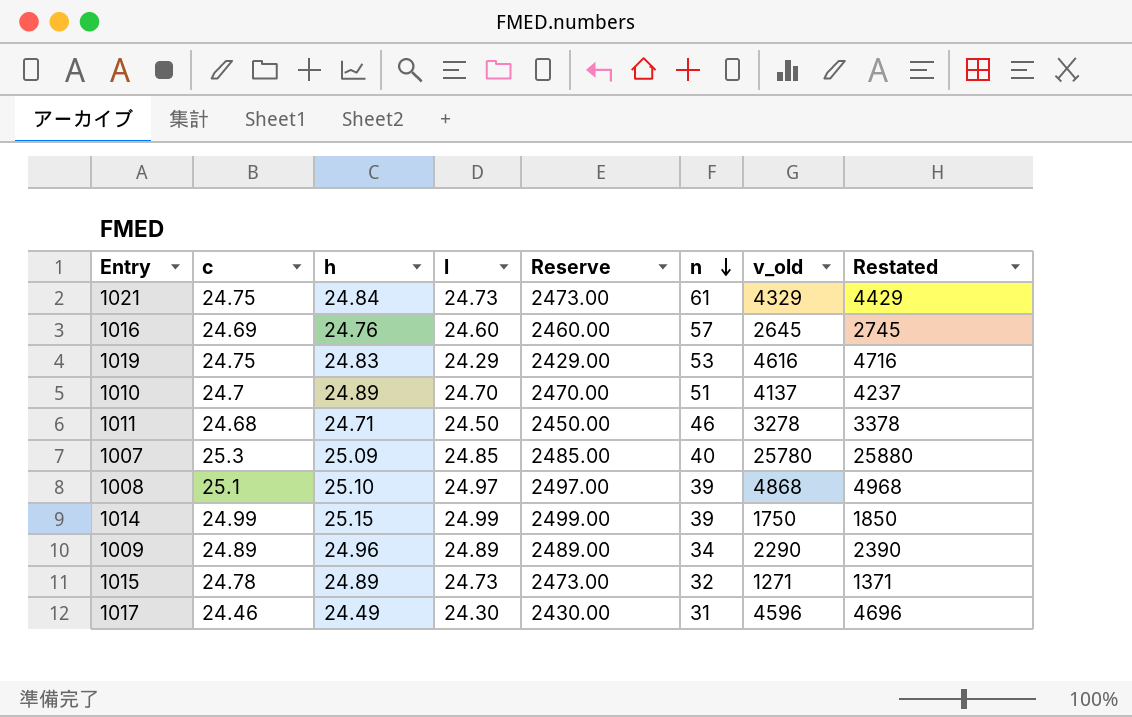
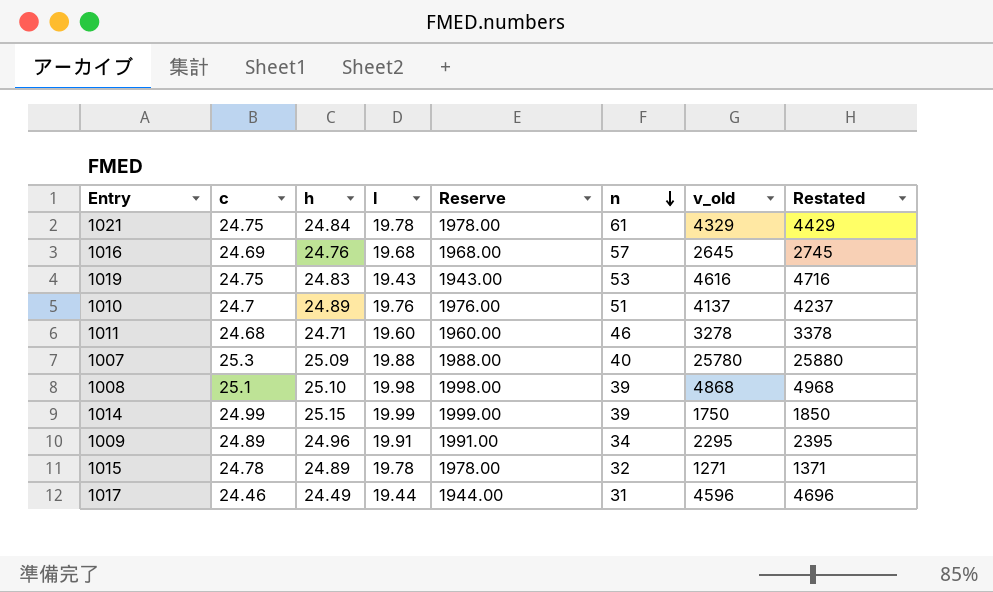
1021 | l: 24.73 -> 19.78
1021 | Reserve: 2473.00 -> 1978.00
1016 | l: 24.60 -> 19.68
1016 | Reserve: 2460.00 -> 1968.00
1019 | l: 24.29 -> 19.43
1019 | Reserve: 2429.00 -> 1943.00
1010 | l: 24.70 -> 19.76
1010 | Reserve: 2470.00 -> 1976.00
1011 | l: 24.50 -> 19.60
1011 | Reserve: 2450.00 -> 1960.00
1007 | l: 24.85 -> 19.88
1007 | Reserve: 2485.00 -> 1988.00
1008 | l: 24.97 -> 19.98
1008 | Reserve: 2497.00 -> 1998.00
1014 | l: 24.99 -> 19.99
1014 | Reserve: 2499.00 -> 1999.00
1009 | l: 24.89 -> 19.91
1009 | Reserve: 2489.00 -> 1991.00
1009 | v_old: 2290 -> 2295
1009 | Restated: 2390 -> 2395
1015 | l: 24.73 -> 19.78
1015 | Reserve: 2473.00 -> 1978.00
1017 | l: 24.30 -> 19.44
1017 | Reserve: 2430.00 -> 1944.00

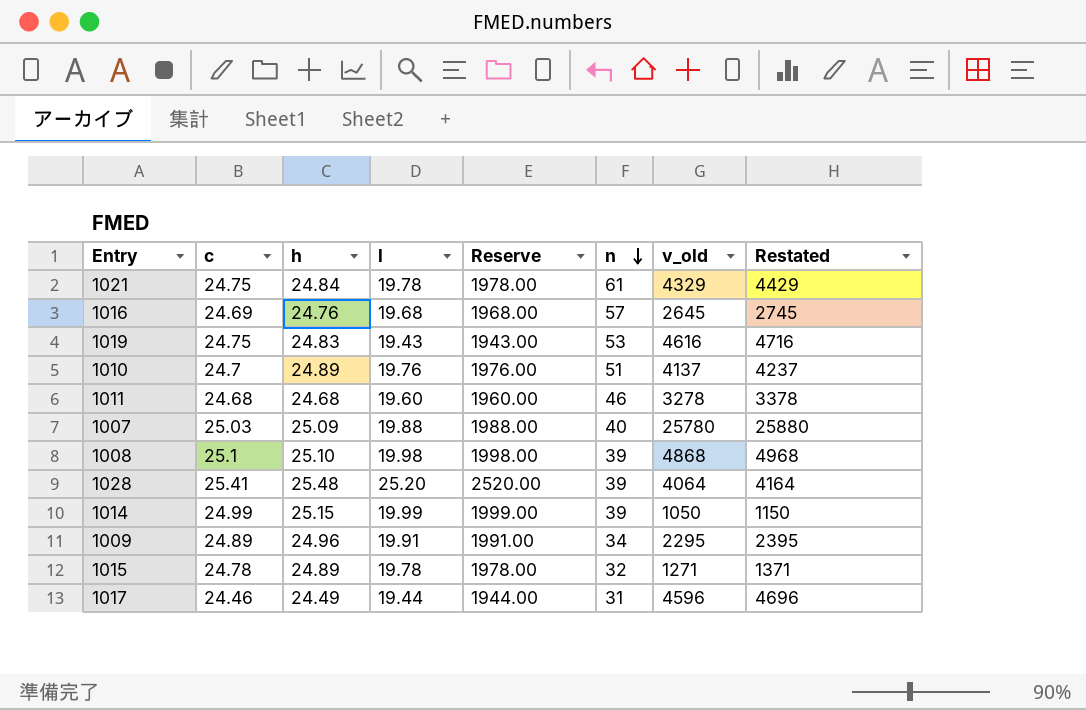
1011 | h: 24.71 -> 24.68
1007 | c: 25.3 -> 25.03
row 1028: none -> 25.41 | 25.48 | 25.20 | 2520.00 | 39 | 4064 | 4164
1014 | v_old: 1750 -> 1050
1014 | Restated: 1850 -> 1150

